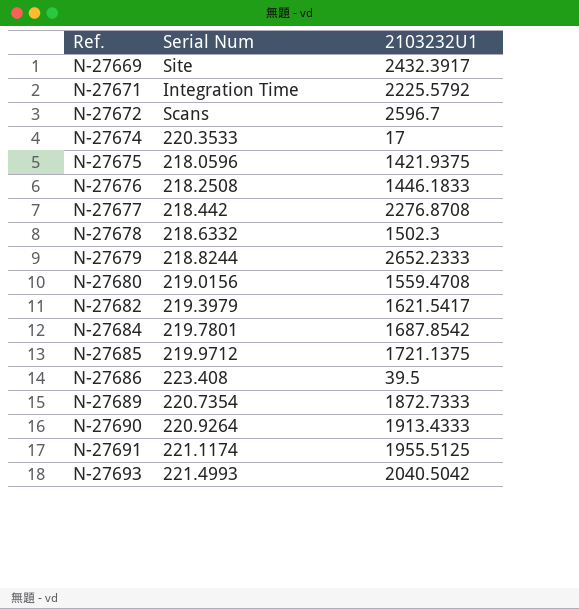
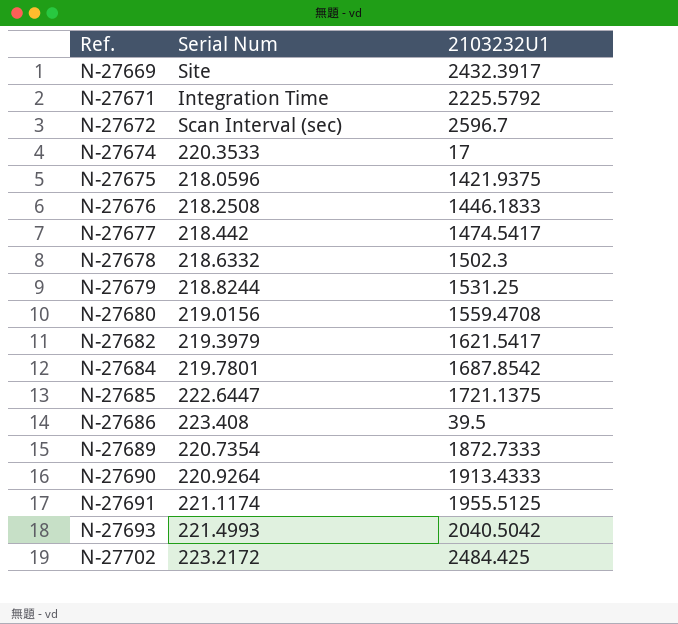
N-27672 | Serial Num: Scans -> Scan Interval (sec)
N-27677 | 2103232U1: 2276.8708 -> 1474.5417
N-27679 | 2103232U1: 2652.2333 -> 1531.25
N-27685 | Serial Num: 219.9712 -> 222.6447
row N-27702: none -> 223.2172 | 2484.425

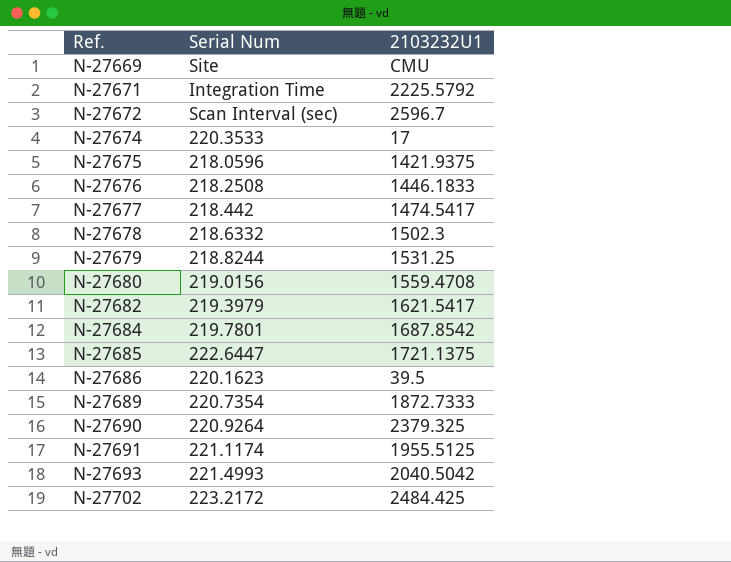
N-27669 | 2103232U1: 2432.3917 -> CMU
N-27686 | Serial Num: 223.408 -> 220.1623
N-27690 | 2103232U1: 1913.4333 -> 2379.325

